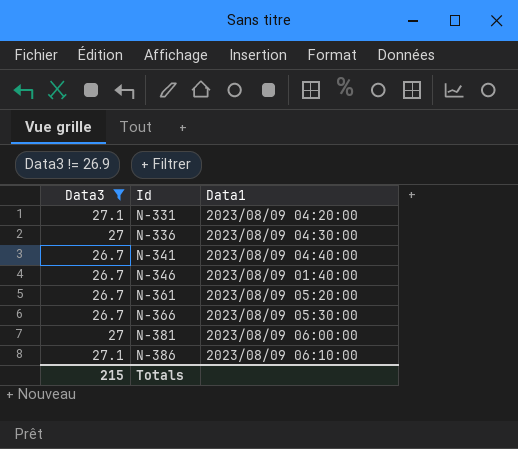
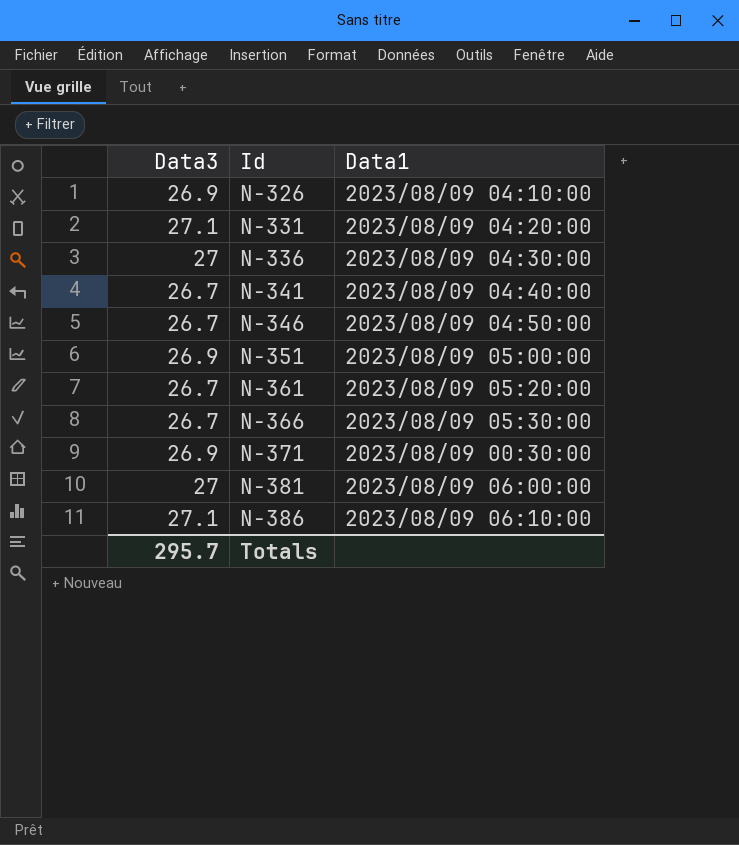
filter: Data3 != 26.9 -> none
N-346 | Data1: 2023/08/09 01:40:00 -> 2023/08/09 04:50:00
Totals | Data3: 215 -> 295.7

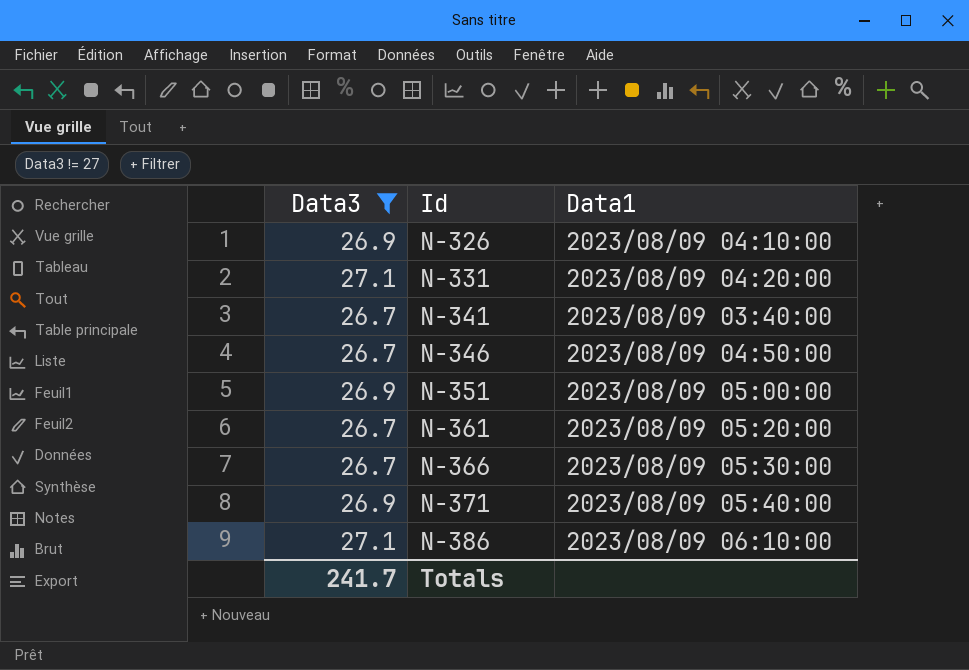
filter: none -> Data3 != 27
N-341 | Data1: 2023/08/09 04:40:00 -> 2023/08/09 03:40:00
N-371 | Data1: 2023/08/09 00:30:00 -> 2023/08/09 05:40:00
Totals | Data3: 295.7 -> 241.7

